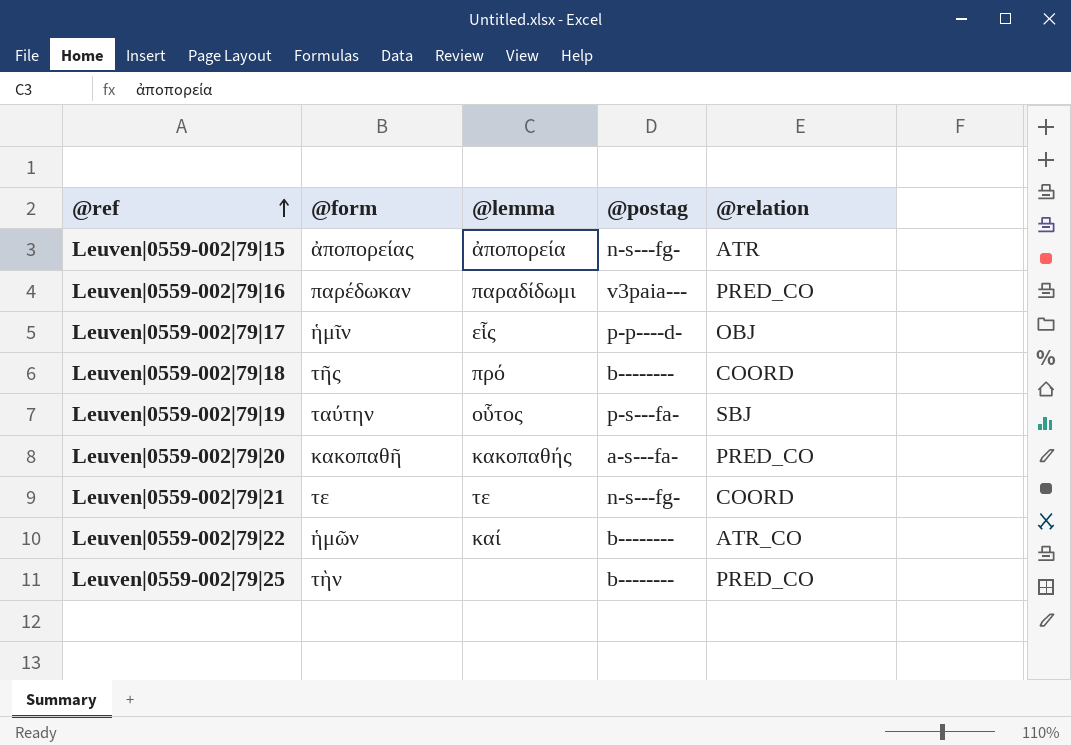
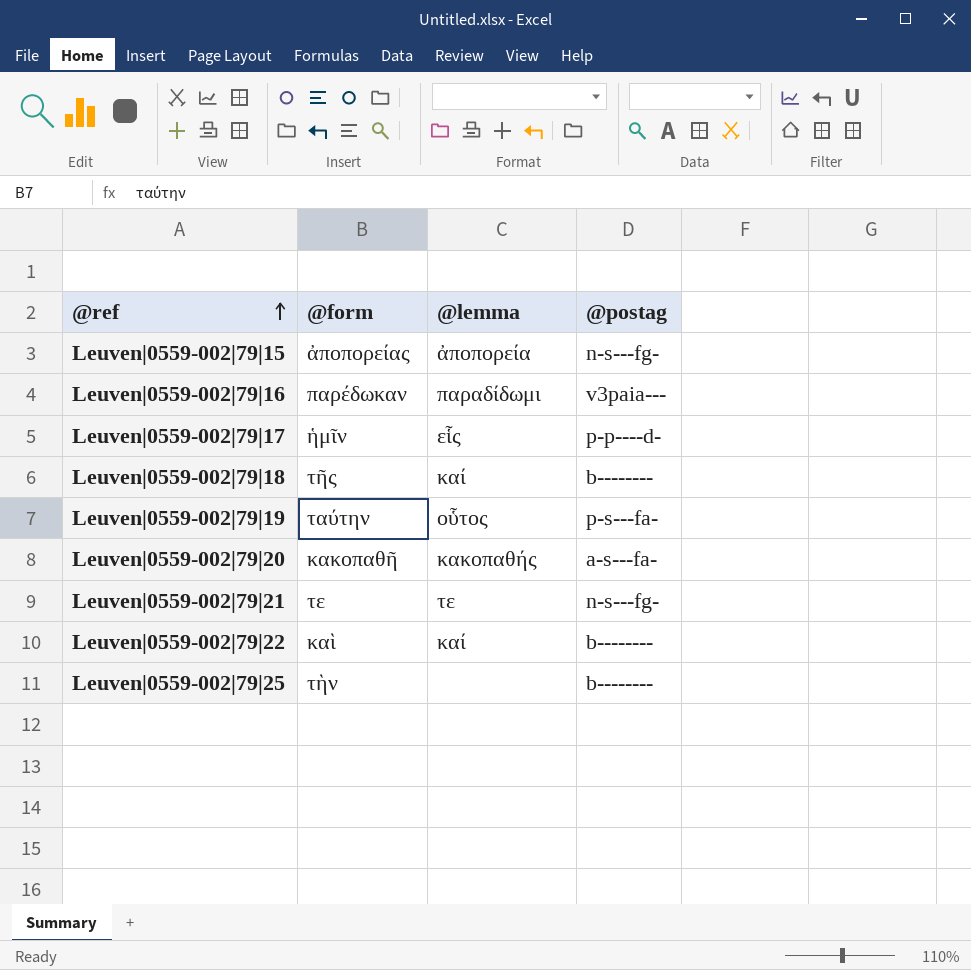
column @relation | position: 5 -> none
Leuven|0559-002|79|18 | @lemma: πρό -> καί
Leuven|0559-002|79|22 | @form: ἡμῶν -> καὶ

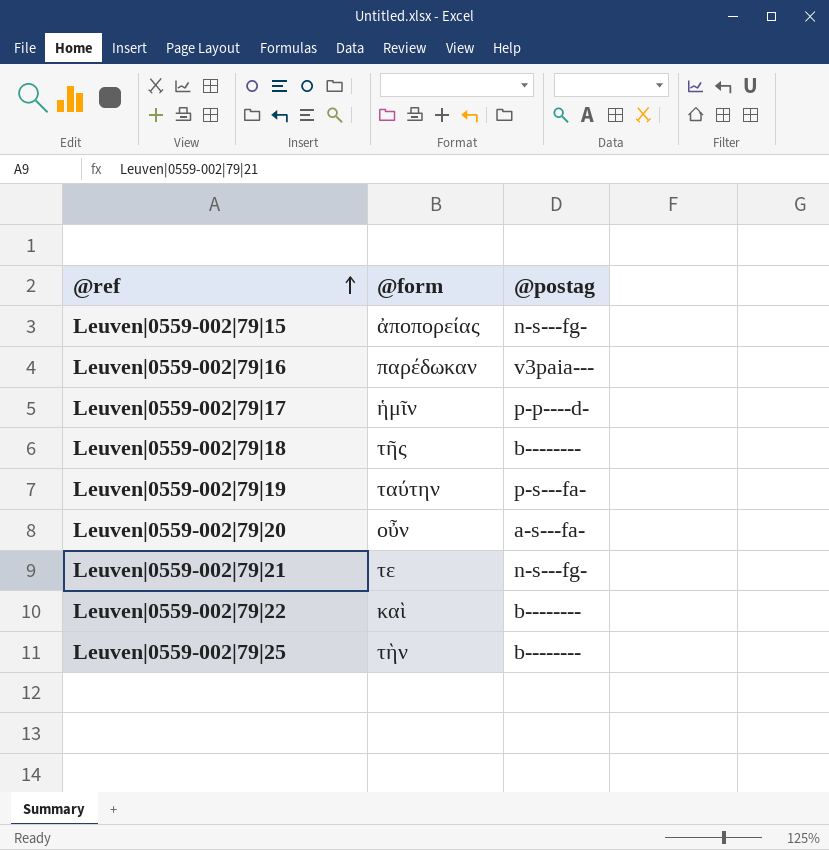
column @lemma | position: 3 -> none
Leuven|0559-002|79|20 | @form: κακοπαθῆ -> οὖν

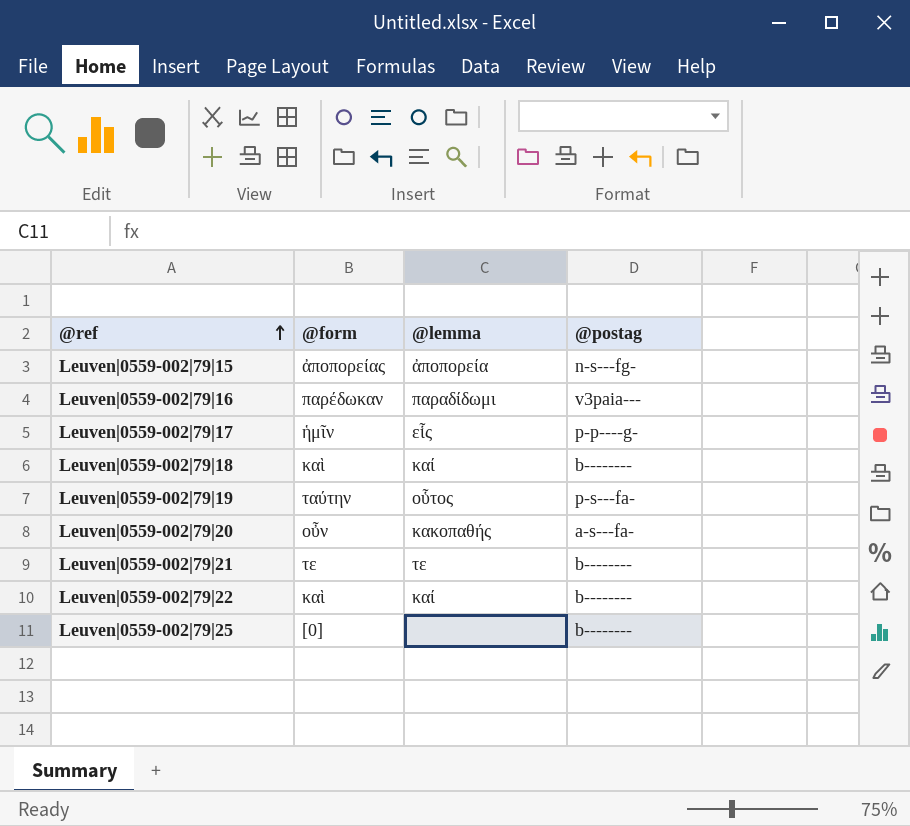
column @lemma | position: none -> 3
Leuven|0559-002|79|17 | @postag: p-p----d- -> p-p----g-
Leuven|0559-002|79|18 | @form: τῆς -> καὶ
Leuven|0559-002|79|21 | @postag: n-s---fg- -> b--------
Leuven|0559-002|79|25 | @form: τὴν -> [0]

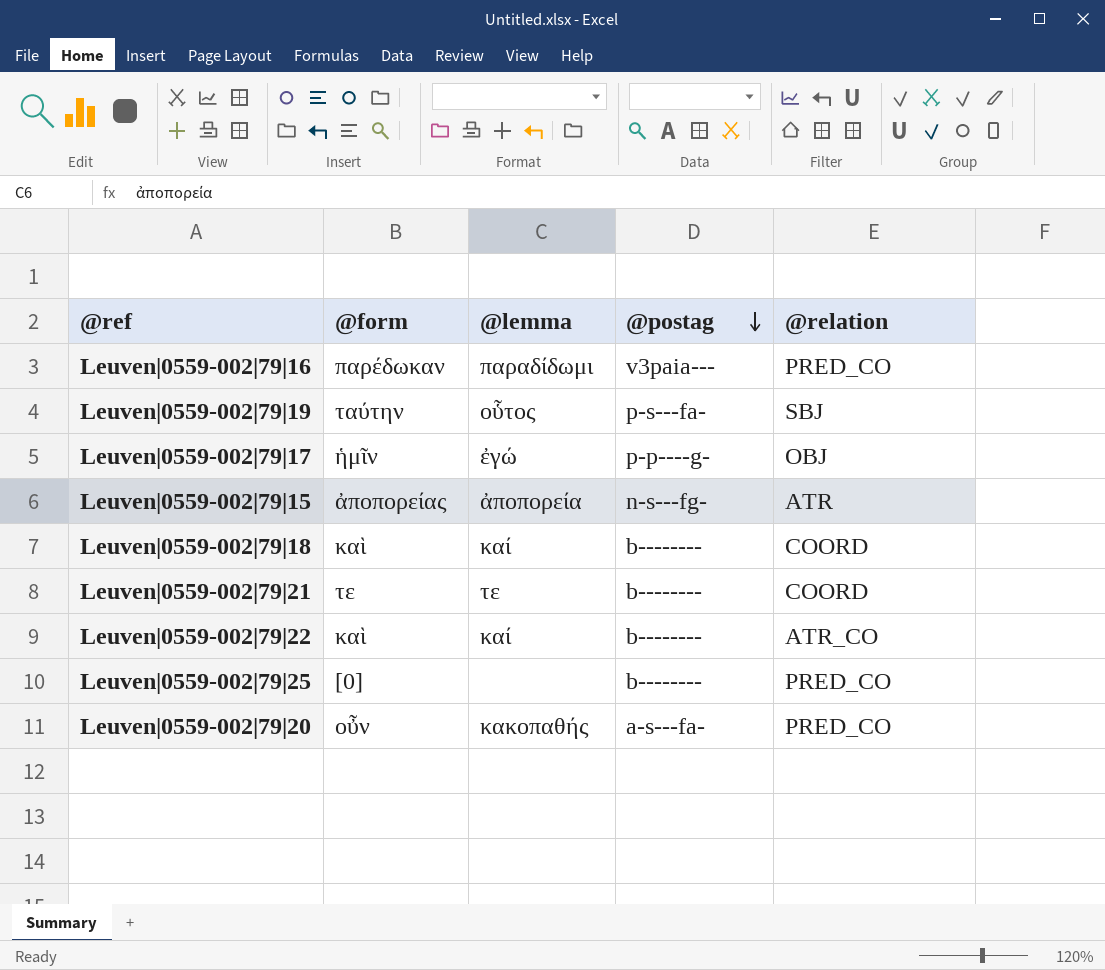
row order: @ref ascending -> @postag descending
column @relation | position: none -> 5
Leuven|0559-002|79|17 | @lemma: εἷς -> ἐγώ

